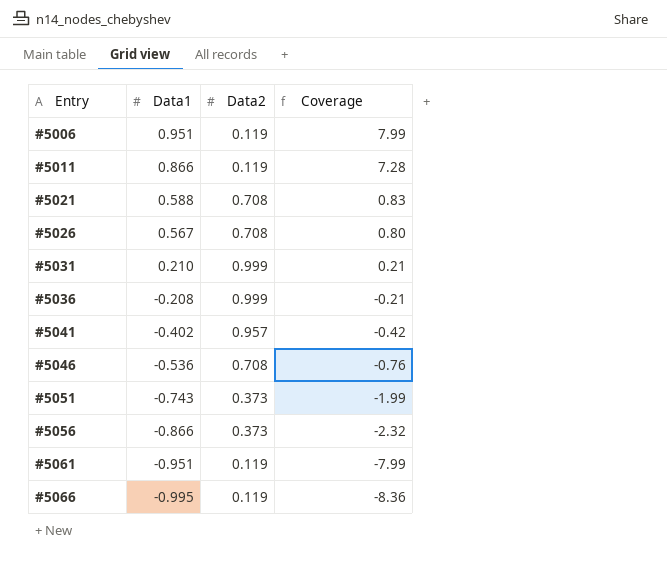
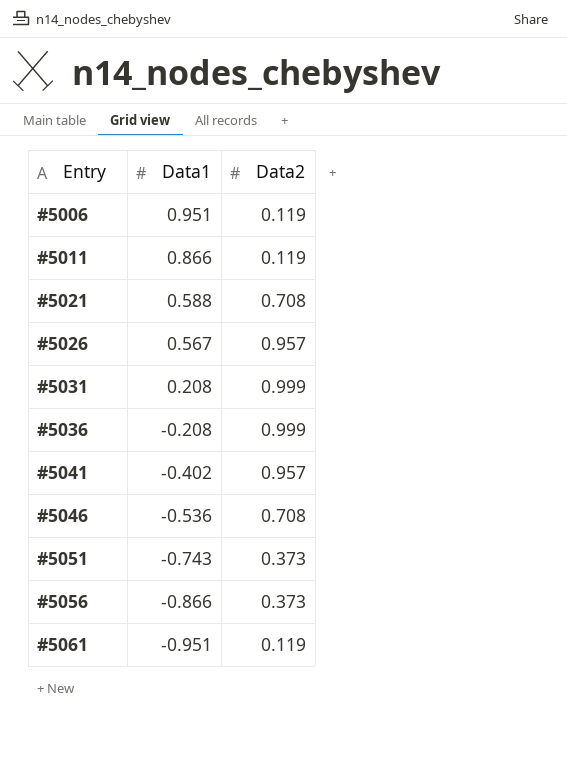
column Coverage | formula: [Data1] / [Data2] -> none
row #5066: -0.995 | 0.119 | -8.36 -> none
#5026 | Data2: 0.708 -> 0.957
#5031 | Data1: 0.210 -> 0.208

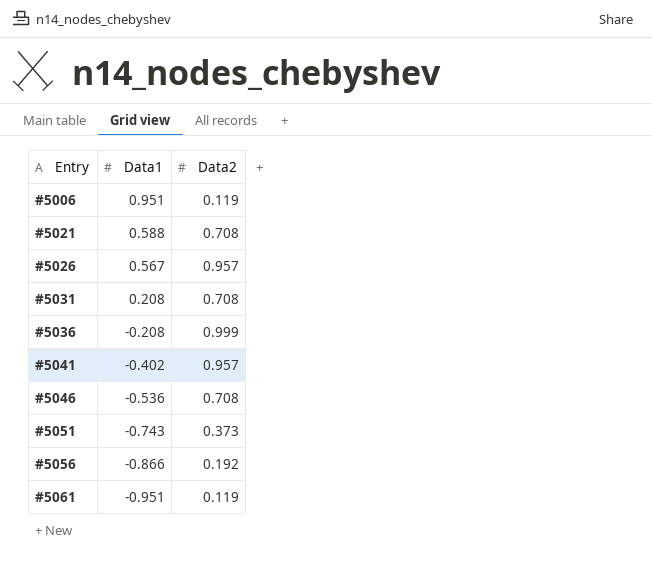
row #5011: 0.866 | 0.119 -> none
#5031 | Data2: 0.999 -> 0.708
#5056 | Data2: 0.373 -> 0.192

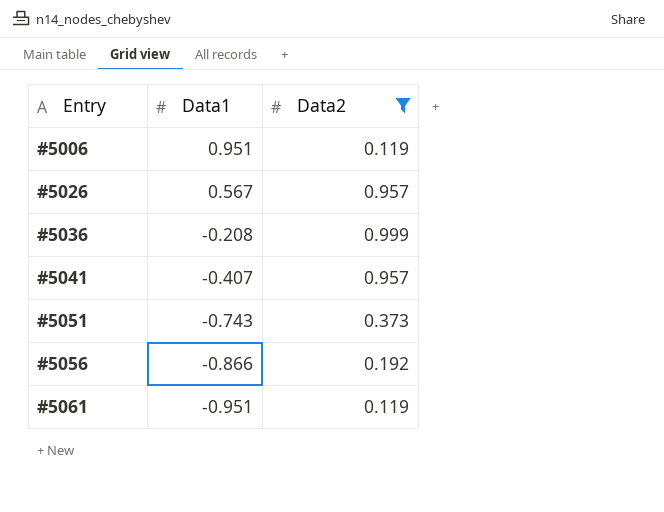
filter: none -> Data2 != 0.708
#5041 | Data1: -0.402 -> -0.407

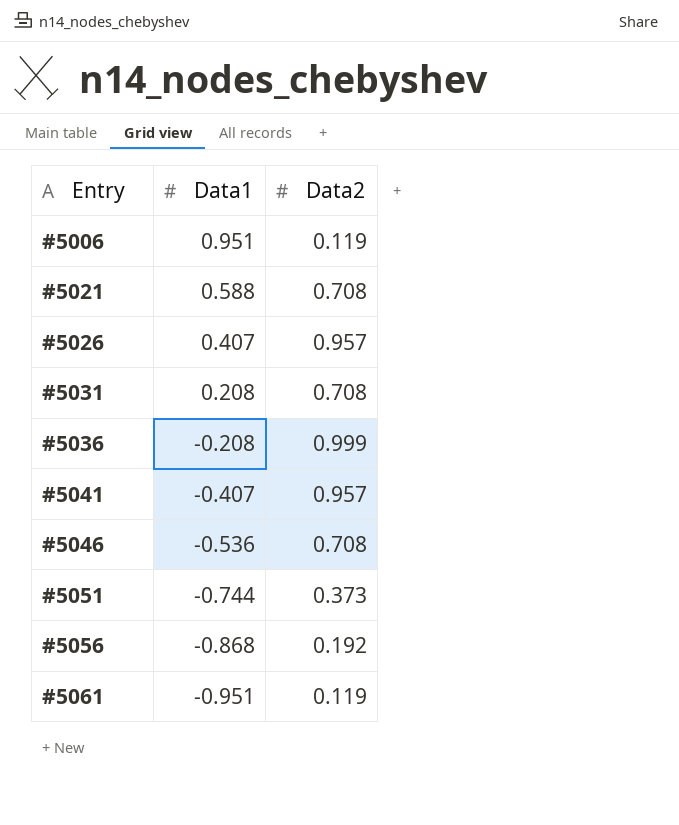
filter: Data2 != 0.708 -> none
#5026 | Data1: 0.567 -> 0.407
#5051 | Data1: -0.743 -> -0.744
#5056 | Data1: -0.866 -> -0.868

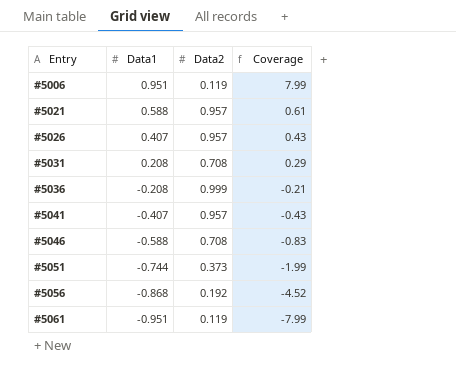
column Coverage | formula: none -> [Data1] / [Data2]
#5021 | Data2: 0.708 -> 0.957
#5046 | Data1: -0.536 -> -0.588

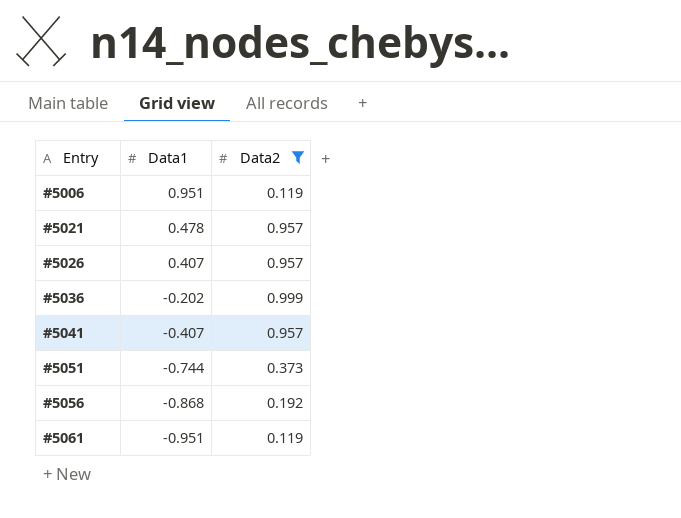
filter: none -> Data2 != 0.708
column Coverage | formula: [Data1] / [Data2] -> none
#5021 | Data1: 0.588 -> 0.478
#5036 | Data1: -0.208 -> -0.202

